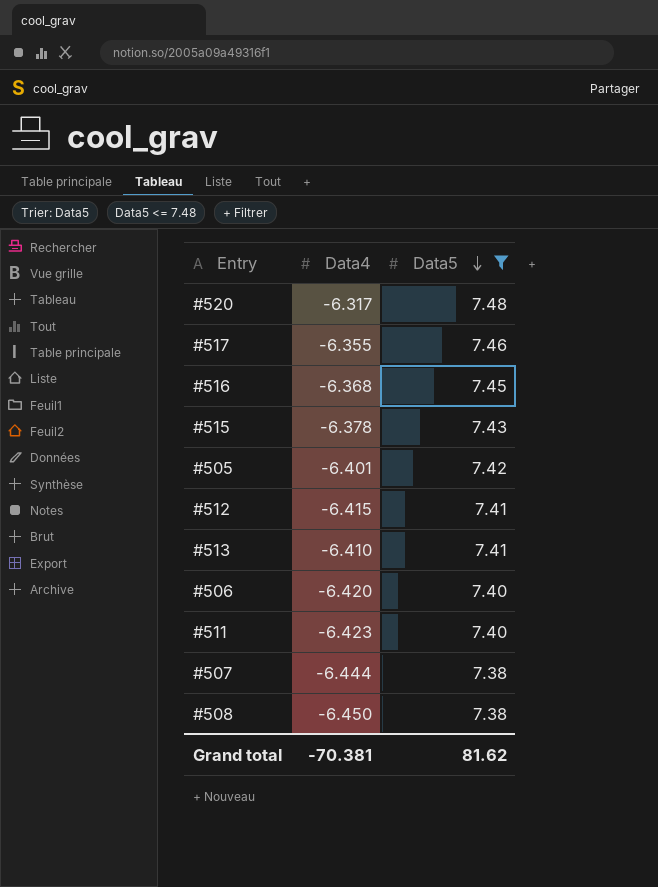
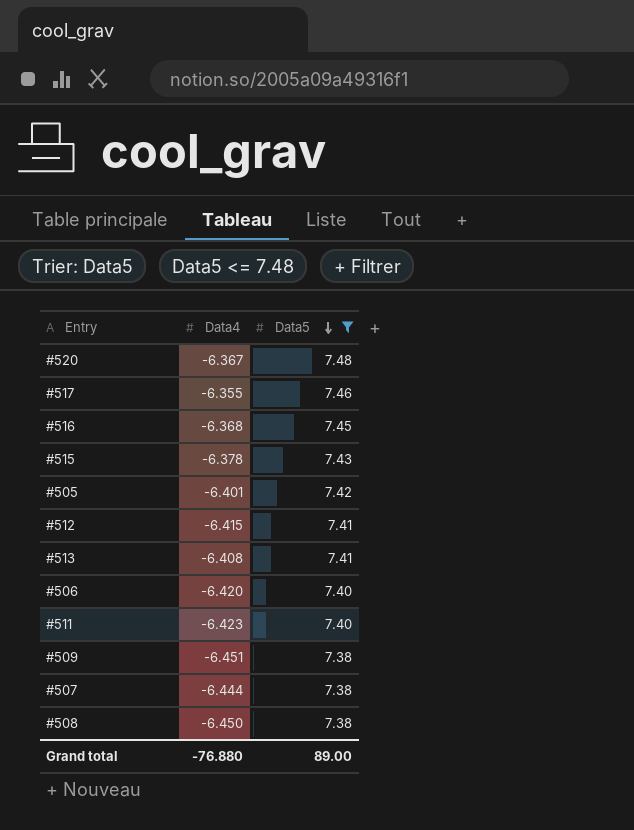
#520 | Data4: -6.317 -> -6.367
#513 | Data4: -6.410 -> -6.408
row #509: none -> -6.451 | 7.38
Grand total | Data4: -70.381 -> -76.880
Grand total | Data5: 81.62 -> 89.00

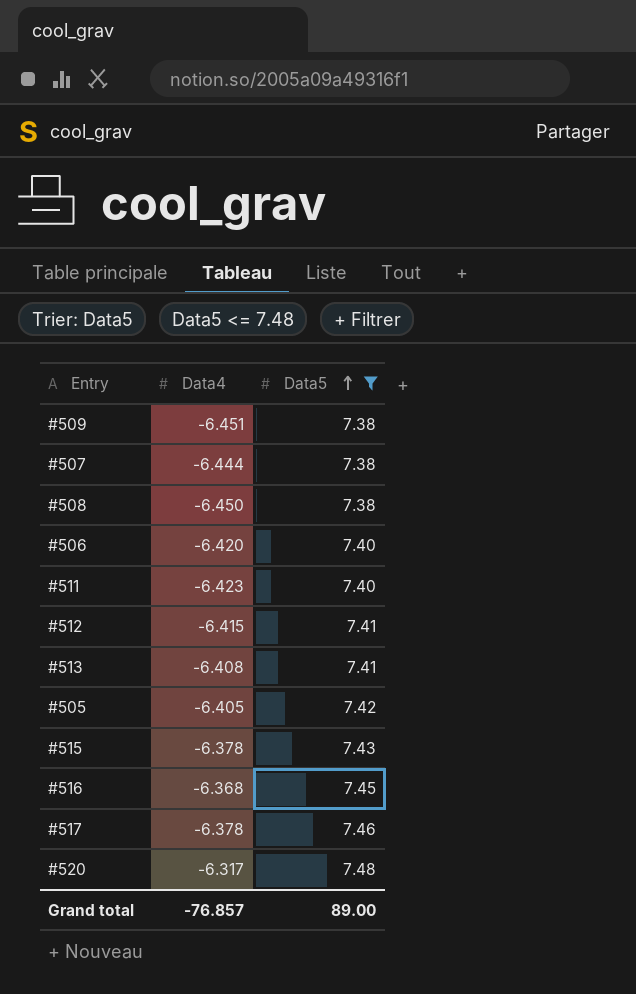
row order: Data5 descending -> Data5 ascending
#505 | Data4: -6.401 -> -6.405
#517 | Data4: -6.355 -> -6.378
#520 | Data4: -6.367 -> -6.317
Grand total | Data4: -76.880 -> -76.857

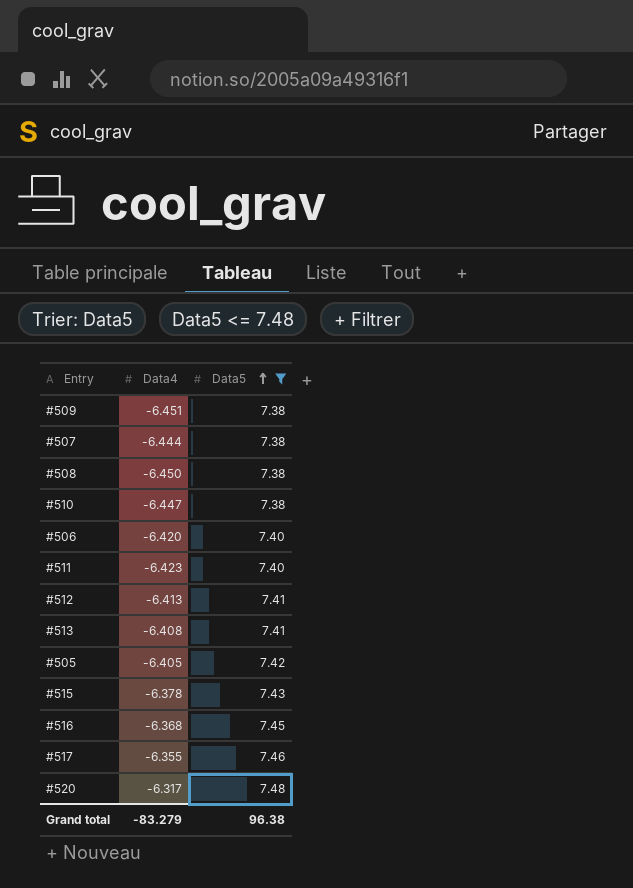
row #510: none -> -6.447 | 7.38
#512 | Data4: -6.415 -> -6.413
#517 | Data4: -6.378 -> -6.355
Grand total | Data4: -76.857 -> -83.279
Grand total | Data5: 89.00 -> 96.38

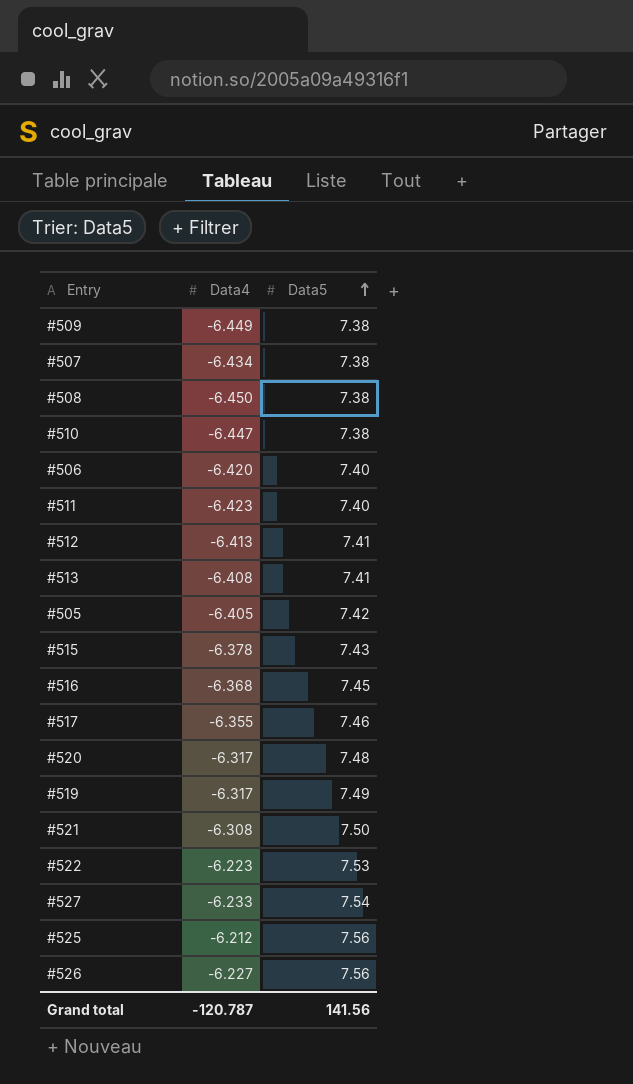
filter: Data5 <= 7.48 -> none
#509 | Data4: -6.451 -> -6.449
#507 | Data4: -6.444 -> -6.434
Grand total | Data4: -83.279 -> -120.787
Grand total | Data5: 96.38 -> 141.56

